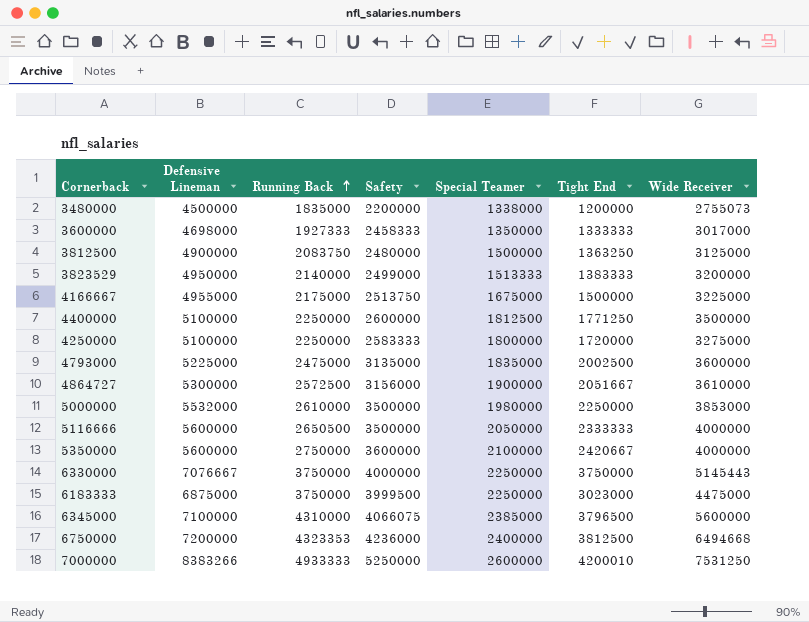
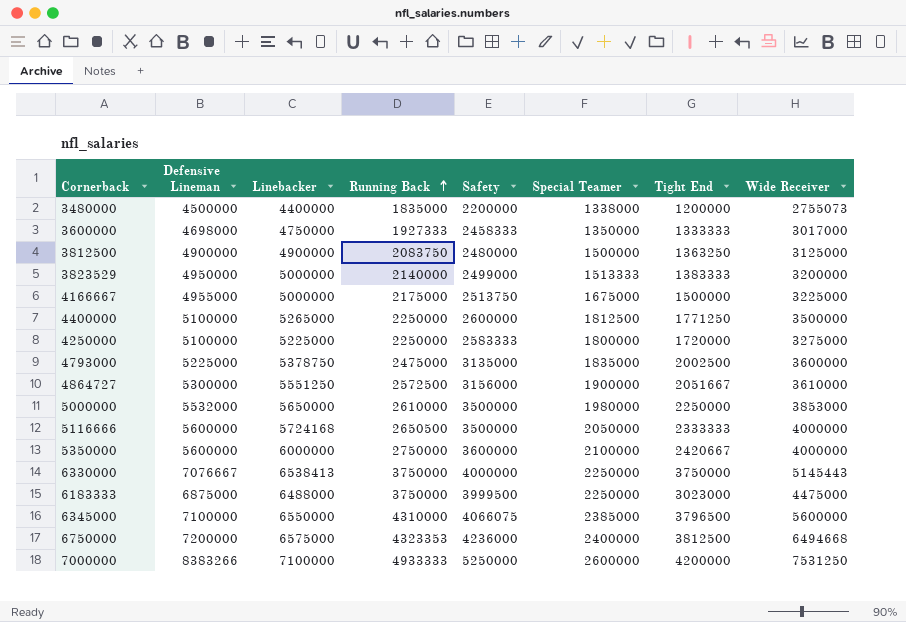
column Linebacker | position: none -> 3
7000000 | Tight End: 4200010 -> 4200000

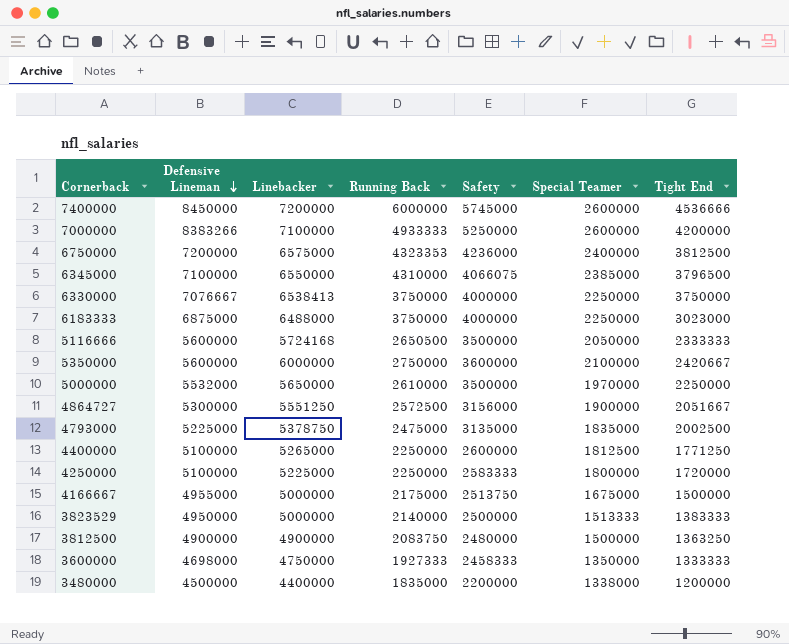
row order: Running Back ascending -> Defensive Lineman descending
column Wide Receiver | position: 8 -> none
row 7400000: none -> 8450000 | 7200000 | 6000000 | 5745000 | 2600000 | 4536666
6183333 | Safety: 3999500 -> 4000000
5000000 | Special Teamer: 1980000 -> 1970000
3823529 | Safety: 2499000 -> 2500000

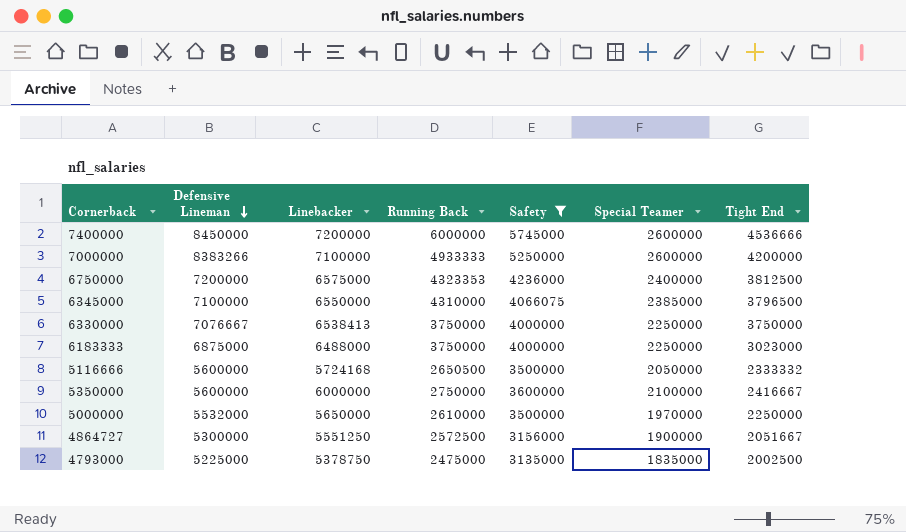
filter: none -> Safety >= 3135000
5116666 | Tight End: 2333333 -> 2333332
5350000 | Tight End: 2420667 -> 2416667

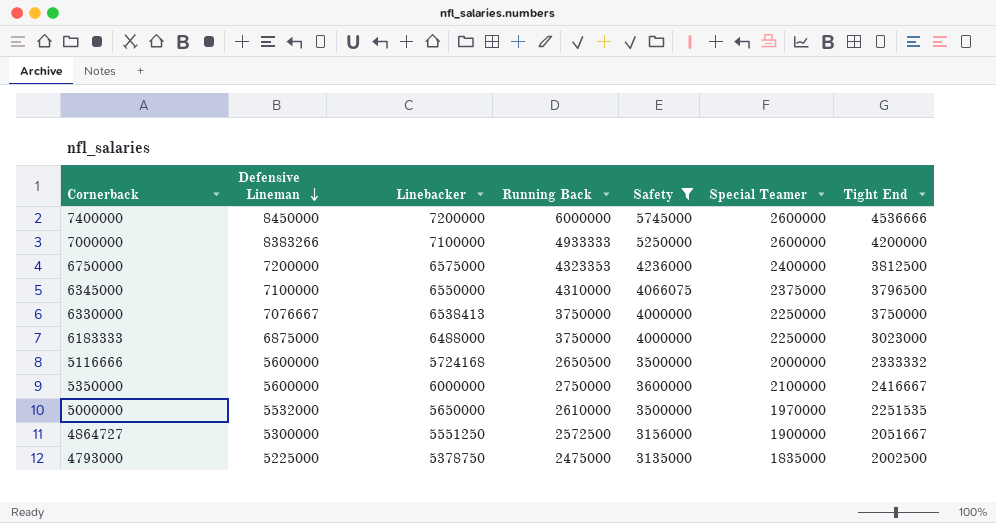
6345000 | Special Teamer: 2385000 -> 2375000
5116666 | Special Teamer: 2050000 -> 2000000
5000000 | Tight End: 2250000 -> 2251535

